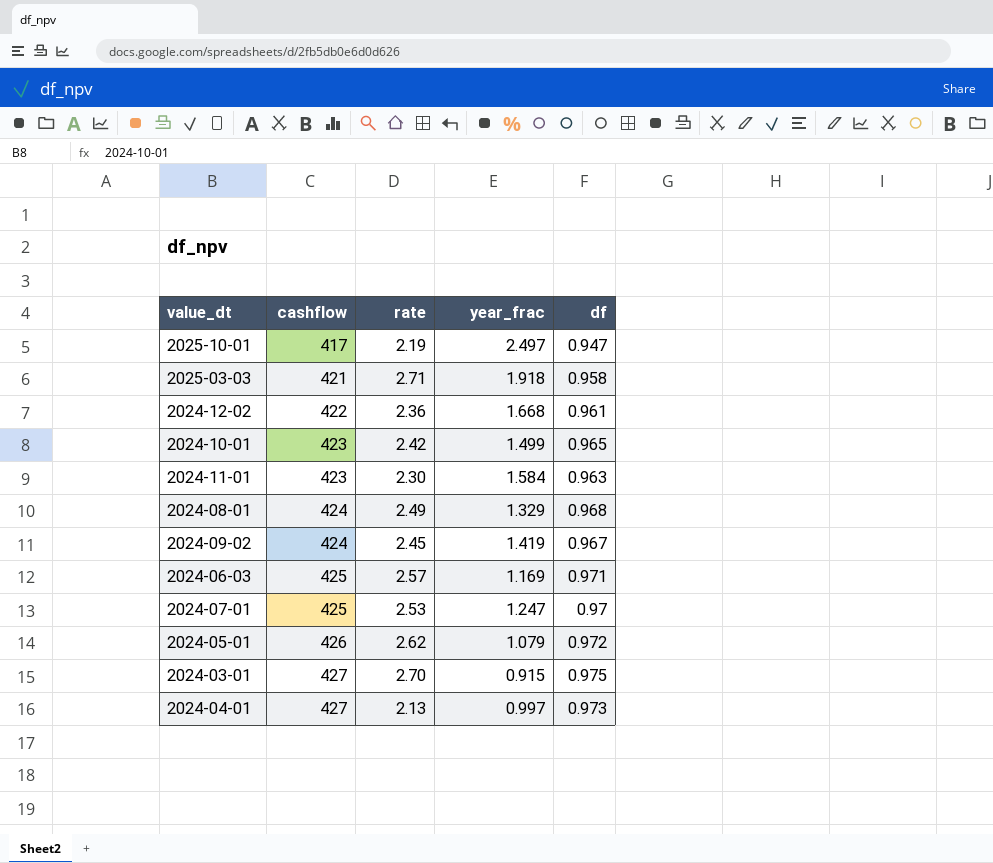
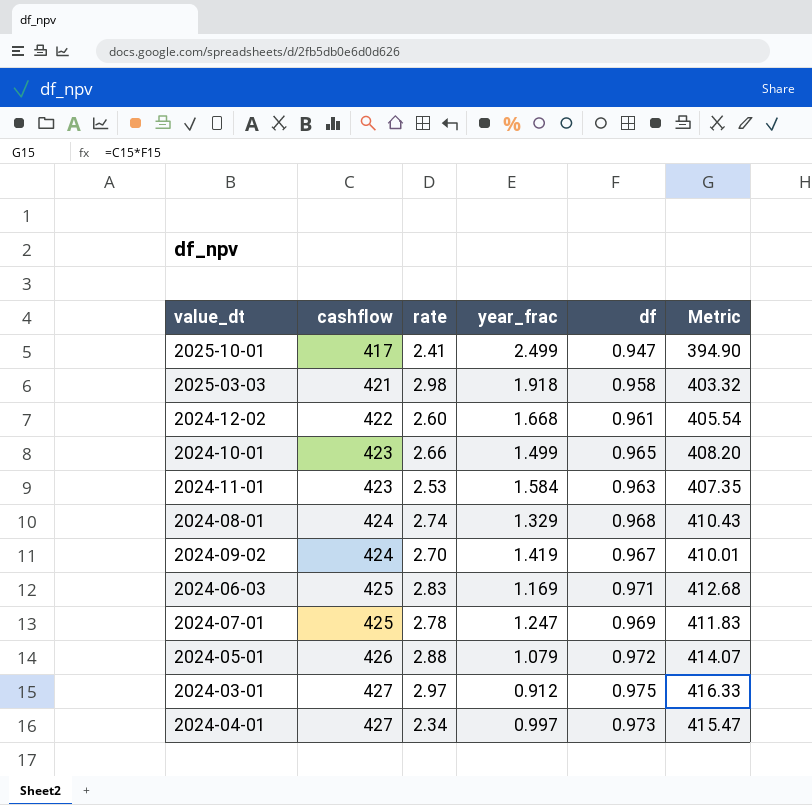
column Metric | formula: none -> [cashflow] * [df]
2025-10-01 | rate: 2.19 -> 2.41
2025-10-01 | year_frac: 2.497 -> 2.499
2025-03-03 | rate: 2.71 -> 2.98
2024-12-02 | rate: 2.36 -> 2.60
2024-10-01 | rate: 2.42 -> 2.66
2024-11-01 | rate: 2.30 -> 2.53
2024-08-01 | rate: 2.49 -> 2.74
2024-09-02 | rate: 2.45 -> 2.70
2024-06-03 | rate: 2.57 -> 2.83
2024-07-01 | rate: 2.53 -> 2.78
2024-07-01 | df: 0.97 -> 0.969
2024-05-01 | rate: 2.62 -> 2.88
2024-03-01 | rate: 2.70 -> 2.97
2024-03-01 | year_frac: 0.915 -> 0.912
2024-04-01 | rate: 2.13 -> 2.34

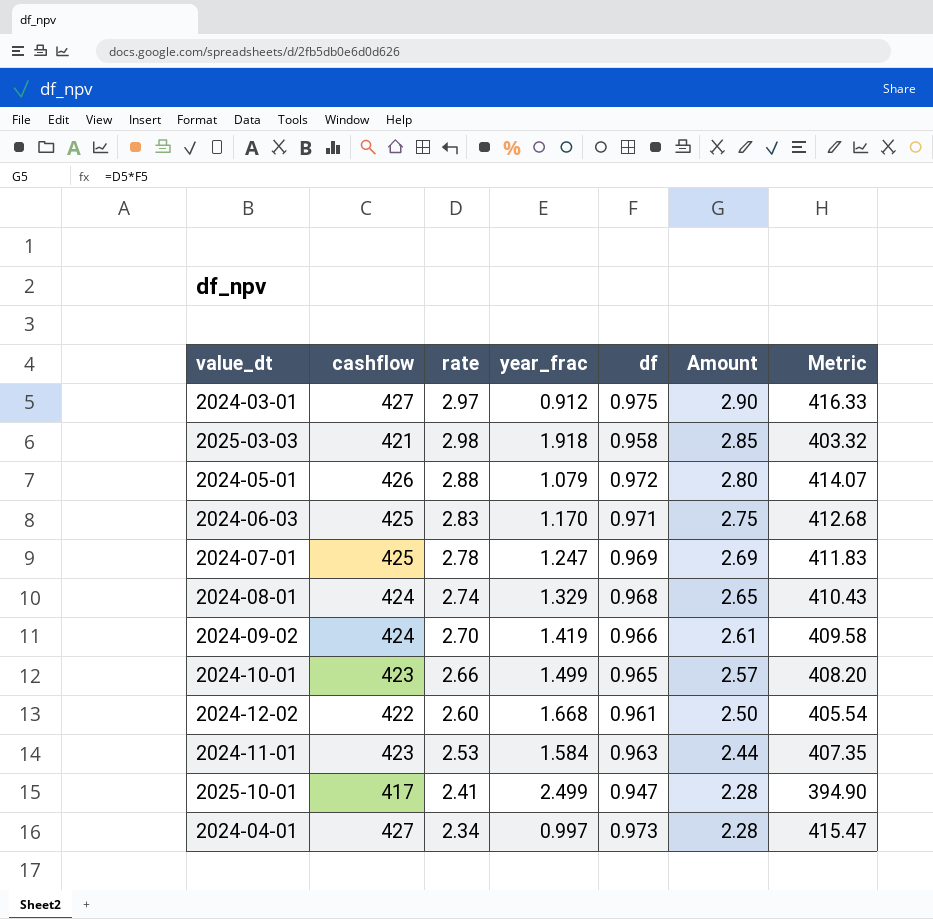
row order: cashflow ascending -> Amount descending
column Amount | formula: none -> [rate] * [df]
2024-06-03 | year_frac: 1.169 -> 1.170
2024-09-02 | df: 0.967 -> 0.966
2024-09-02 | Metric: 410.01 -> 409.58

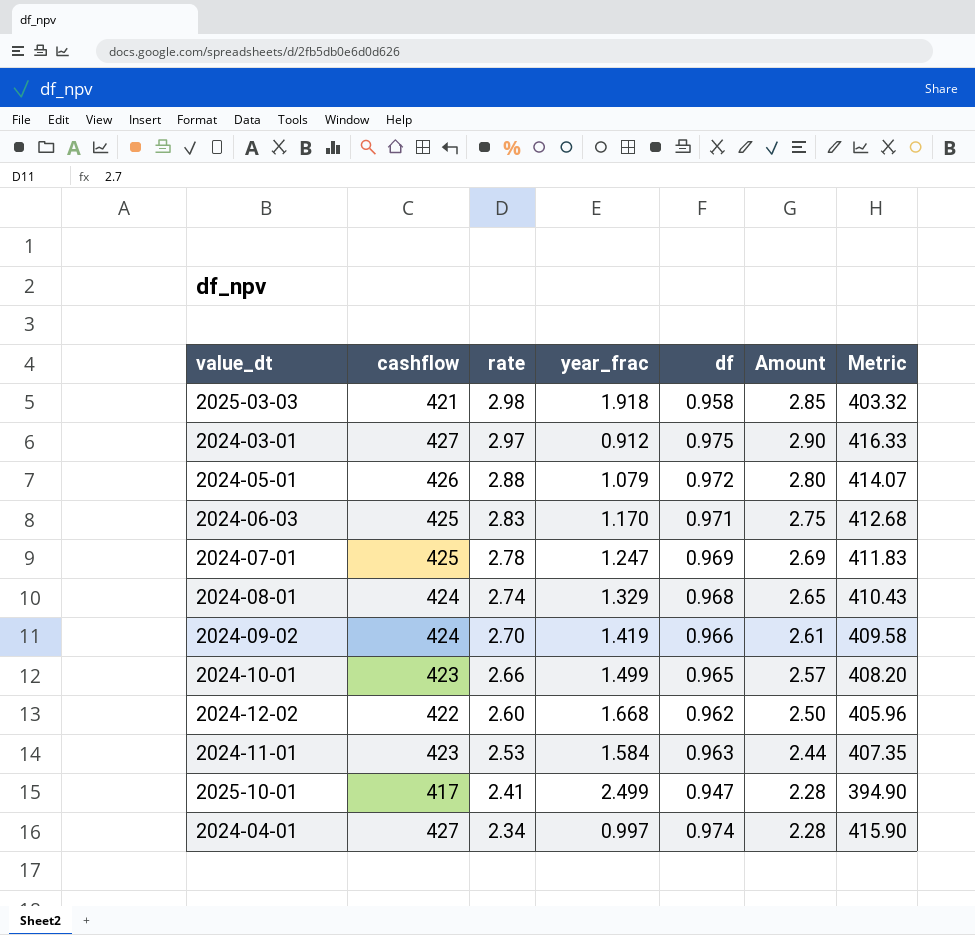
row order: Amount descending -> rate descending
2024-12-02 | df: 0.961 -> 0.962
2024-12-02 | Metric: 405.54 -> 405.96
2024-04-01 | df: 0.973 -> 0.974
2024-04-01 | Metric: 415.47 -> 415.90

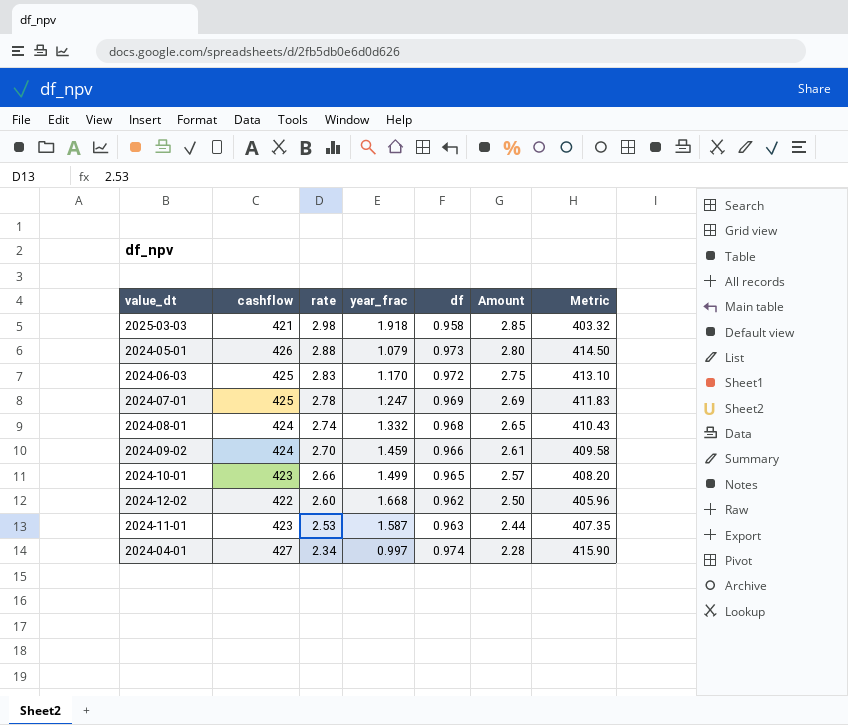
row 2024-03-01: 427 | 2.97 | 0.912 | 0.975 | 2.90 | 416.33 -> none
row 2025-10-01: 417 | 2.41 | 2.499 | 0.947 | 2.28 | 394.90 -> none
2024-05-01 | df: 0.972 -> 0.973
2024-05-01 | Metric: 414.07 -> 414.50
2024-06-03 | df: 0.971 -> 0.972
2024-06-03 | Metric: 412.68 -> 413.10
2024-08-01 | year_frac: 1.329 -> 1.332
2024-09-02 | year_frac: 1.419 -> 1.459
2024-11-01 | year_frac: 1.584 -> 1.587

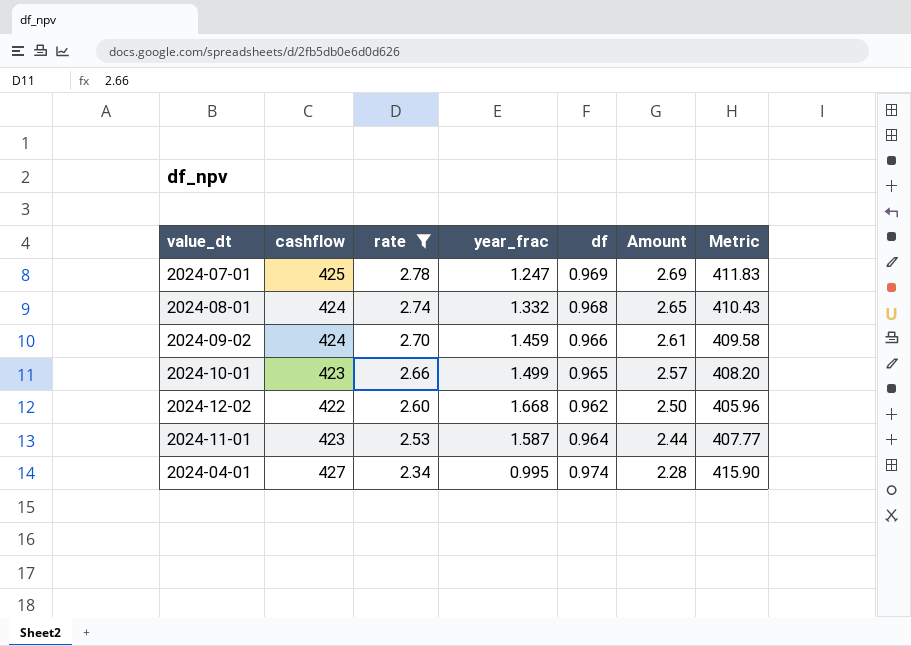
filter: none -> rate <= 2.78
2024-11-01 | df: 0.963 -> 0.964
2024-11-01 | Metric: 407.35 -> 407.77
2024-04-01 | year_frac: 0.997 -> 0.995

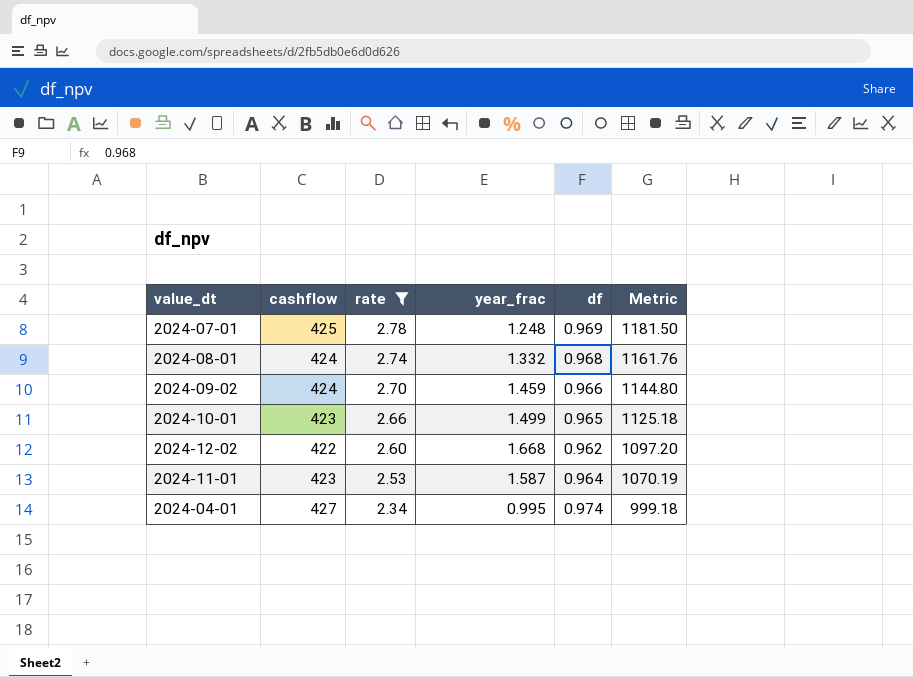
column Amount | formula: [rate] * [df] -> none
column Metric | formula: [cashflow] * [df] -> [cashflow] * [rate]
2024-07-01 | year_frac: 1.247 -> 1.248

